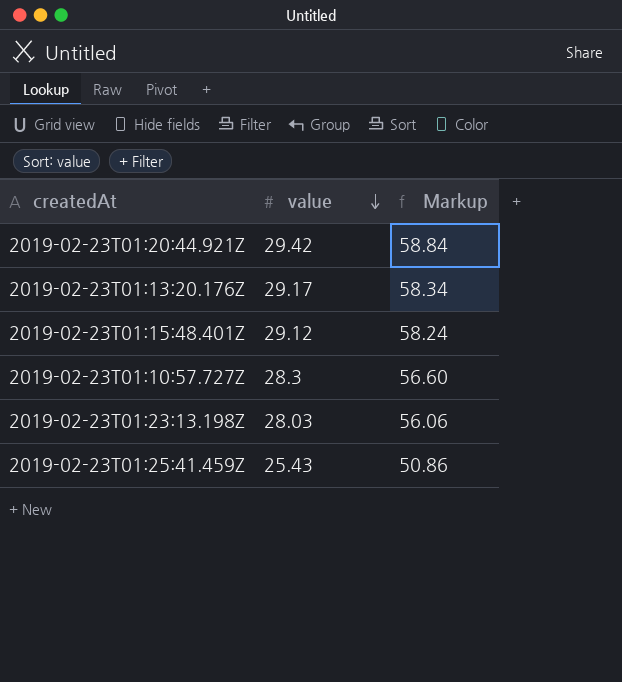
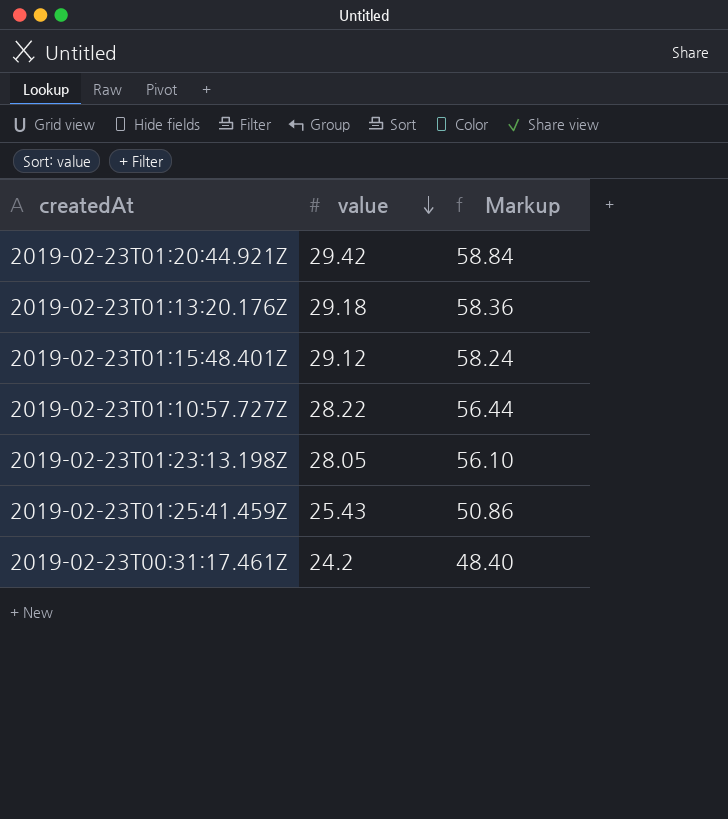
2019-02-23T01:13:20.176Z | value: 29.17 -> 29.18
2019-02-23T01:13:20.176Z | Markup: 58.34 -> 58.36
2019-02-23T01:10:57.727Z | value: 28.3 -> 28.22
2019-02-23T01:10:57.727Z | Markup: 56.60 -> 56.44
2019-02-23T01:23:13.198Z | value: 28.03 -> 28.05
2019-02-23T01:23:13.198Z | Markup: 56.06 -> 56.10
row 2019-02-23T00:31:17.461Z: none -> 24.2 | 48.40

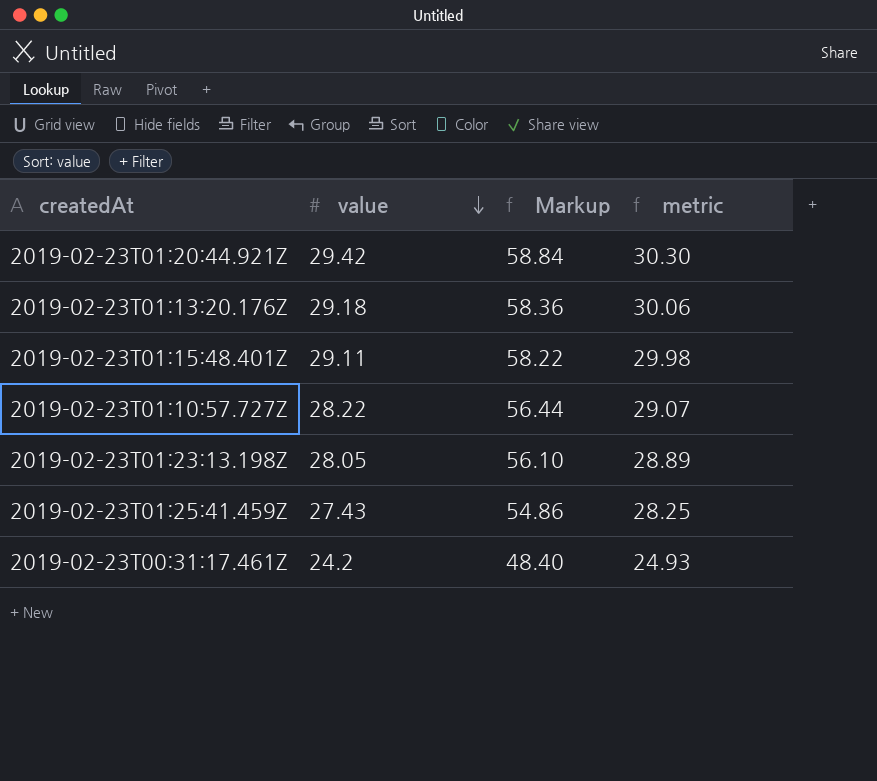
column metric | formula: none -> [value] * 1.03
2019-02-23T01:15:48.401Z | value: 29.12 -> 29.11
2019-02-23T01:15:48.401Z | Markup: 58.24 -> 58.22
2019-02-23T01:25:41.459Z | value: 25.43 -> 27.43
2019-02-23T01:25:41.459Z | Markup: 50.86 -> 54.86

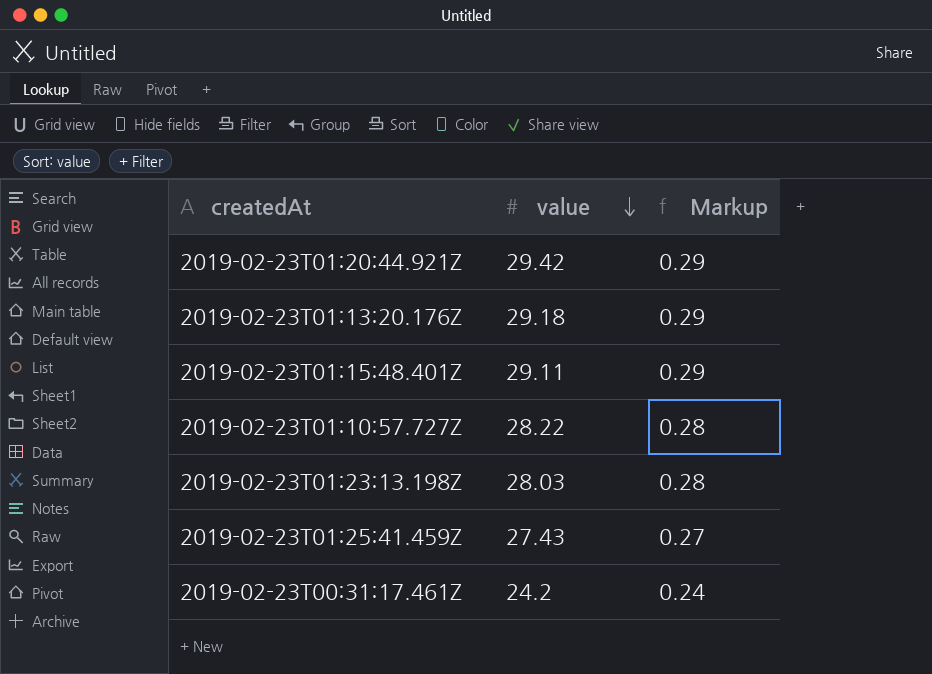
column metric | formula: [value] * 1.03 -> none
column Markup | formula: [value] * 2 -> [value] * 0.01
2019-02-23T01:23:13.198Z | value: 28.05 -> 28.03

